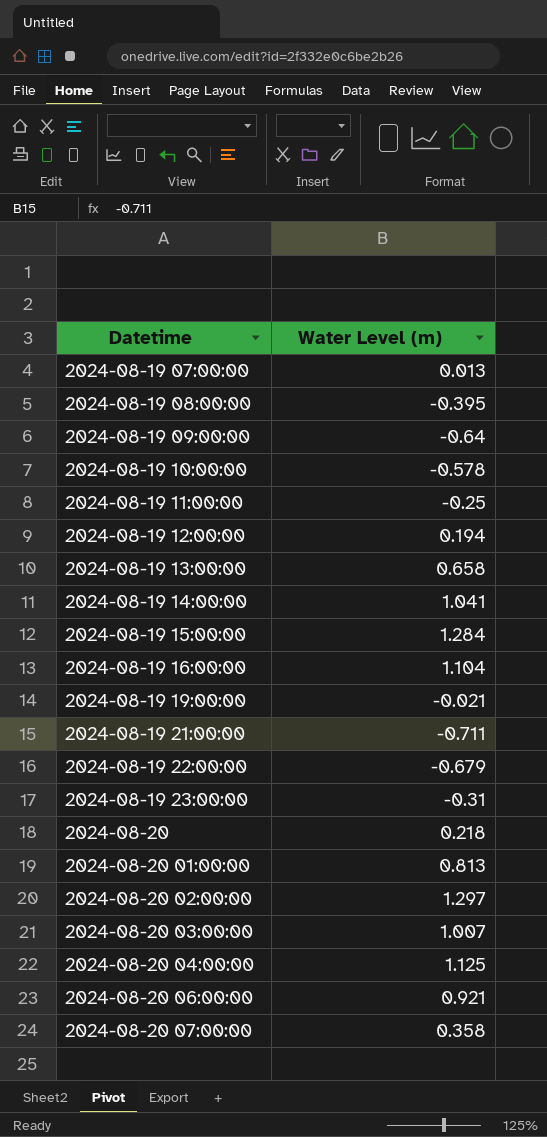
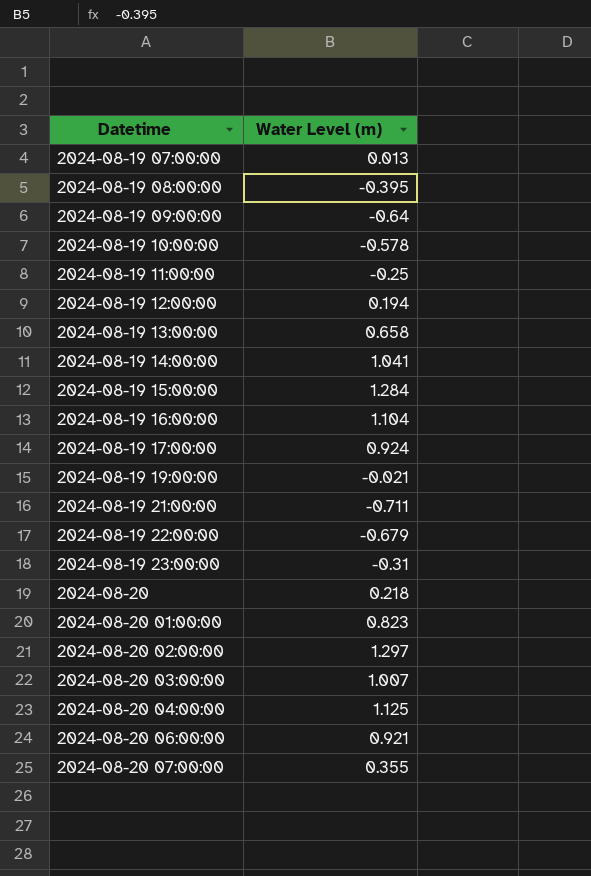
row 2024-08-19 17:00:00: none -> 0.924
2024-08-20 01:00:00 | Water Level (m): 0.813 -> 0.823
2024-08-20 07:00:00 | Water Level (m): 0.358 -> 0.355

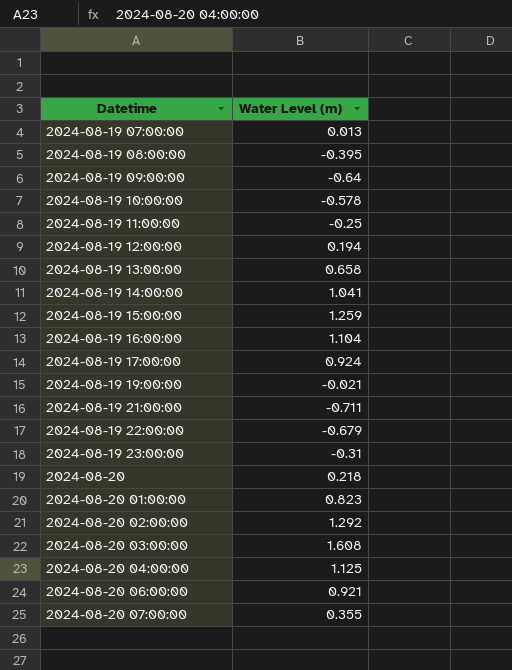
2024-08-19 15:00:00 | Water Level (m): 1.284 -> 1.259
2024-08-20 02:00:00 | Water Level (m): 1.297 -> 1.292
2024-08-20 03:00:00 | Water Level (m): 1.007 -> 1.608

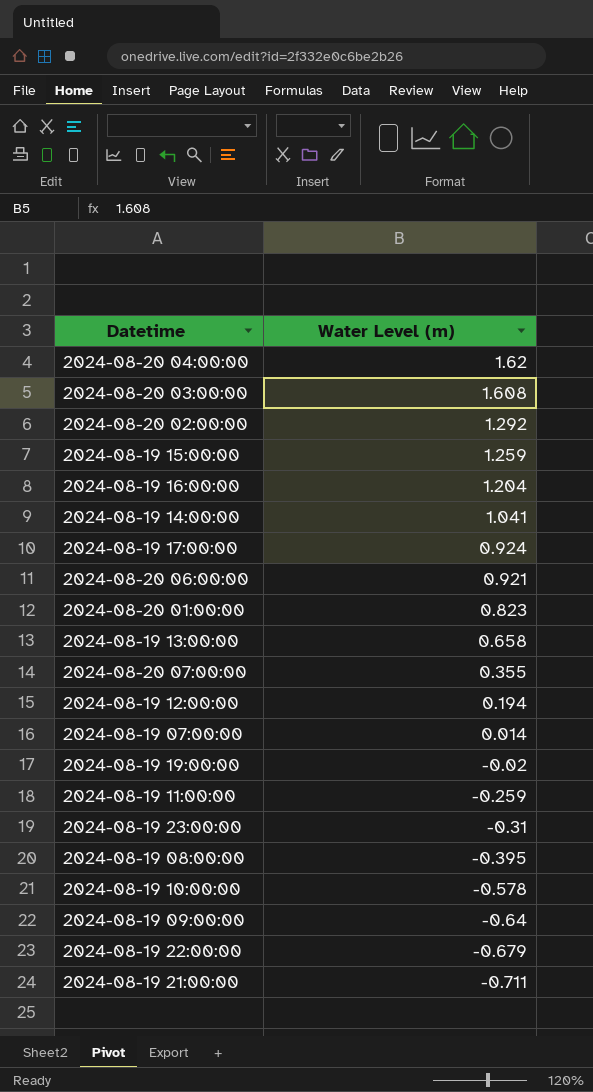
row order: Datetime ascending -> Water Level (m) descending
row 2024-08-20: 0.218 -> none
2024-08-20 04:00:00 | Water Level (m): 1.125 -> 1.62
2024-08-19 16:00:00 | Water Level (m): 1.104 -> 1.204
2024-08-19 07:00:00 | Water Level (m): 0.013 -> 0.014
2024-08-19 19:00:00 | Water Level (m): -0.021 -> -0.02
2024-08-19 11:00:00 | Water Level (m): -0.25 -> -0.259

